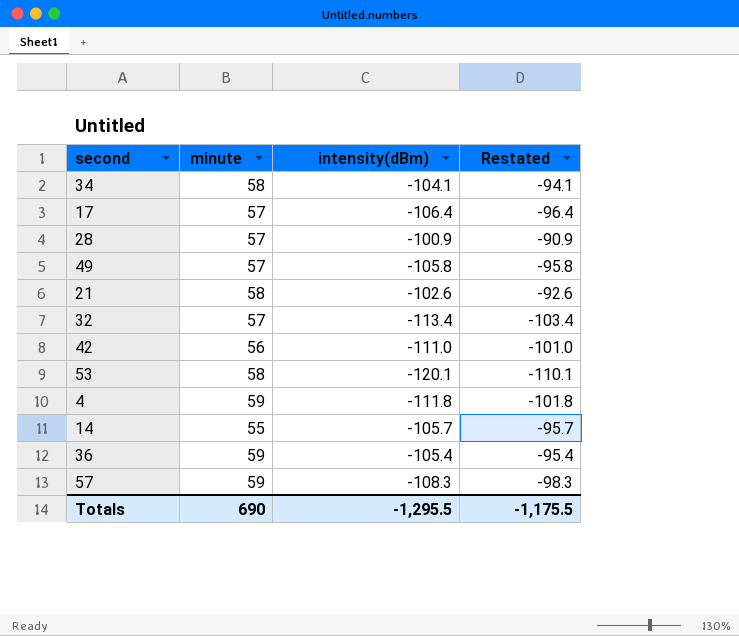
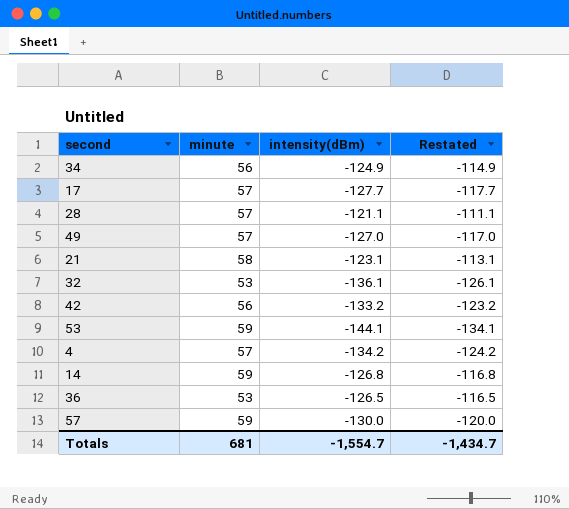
34 | minute: 58 -> 56
34 | intensity(dBm): -104.1 -> -124.9
34 | Restated: -94.1 -> -114.9
17 | intensity(dBm): -106.4 -> -127.7
17 | Restated: -96.4 -> -117.7
28 | intensity(dBm): -100.9 -> -121.1
28 | Restated: -90.9 -> -111.1
49 | intensity(dBm): -105.8 -> -127.0
49 | Restated: -95.8 -> -117.0
21 | intensity(dBm): -102.6 -> -123.1
21 | Restated: -92.6 -> -113.1
32 | minute: 57 -> 53
32 | intensity(dBm): -113.4 -> -136.1
32 | Restated: -103.4 -> -126.1
42 | intensity(dBm): -111.0 -> -133.2
42 | Restated: -101.0 -> -123.2
53 | minute: 58 -> 59
53 | intensity(dBm): -120.1 -> -144.1
53 | Restated: -110.1 -> -134.1
4 | minute: 59 -> 57
4 | intensity(dBm): -111.8 -> -134.2
4 | Restated: -101.8 -> -124.2
14 | minute: 55 -> 59
14 | intensity(dBm): -105.7 -> -126.8
14 | Restated: -95.7 -> -116.8
36 | minute: 59 -> 53
36 | intensity(dBm): -105.4 -> -126.5
36 | Restated: -95.4 -> -116.5
57 | intensity(dBm): -108.3 -> -130.0
57 | Restated: -98.3 -> -120.0
Totals | minute: 690 -> 681
Totals | intensity(dBm): -1,295.5 -> -1,554.7
Totals | Restated: -1,175.5 -> -1,434.7

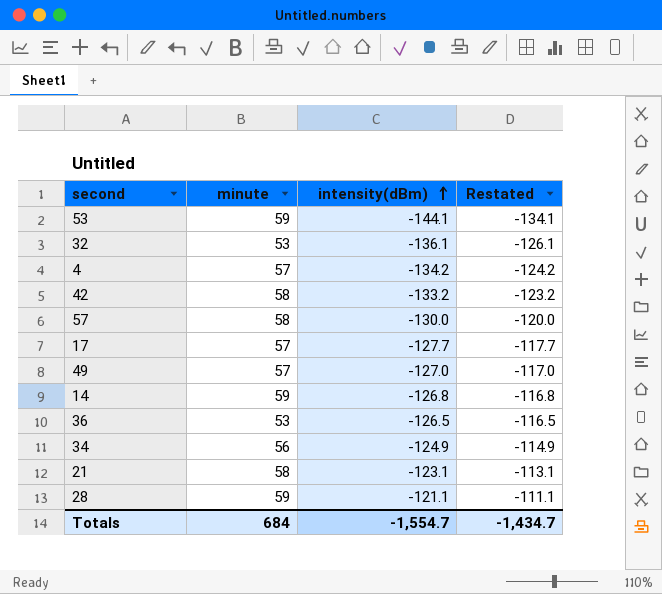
row order: none -> intensity(dBm) ascending
42 | minute: 56 -> 58
57 | minute: 59 -> 58
28 | minute: 57 -> 59
Totals | minute: 681 -> 684

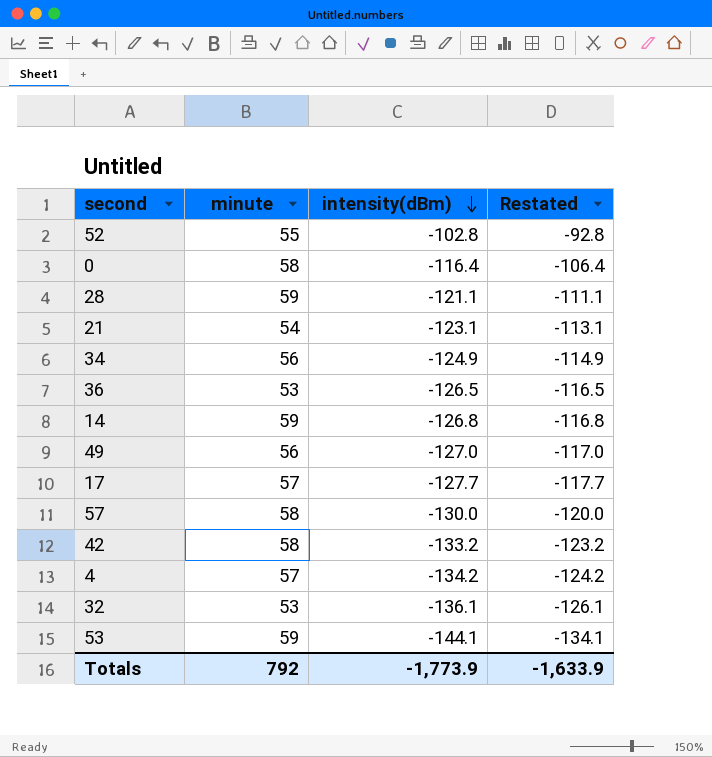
row order: intensity(dBm) ascending -> intensity(dBm) descending
row 52: none -> 55 | -102.8 | -92.8
row 0: none -> 58 | -116.4 | -106.4
21 | minute: 58 -> 54
49 | minute: 57 -> 56
Totals | minute: 684 -> 792
Totals | intensity(dBm): -1,554.7 -> -1,773.9
Totals | Restated: -1,434.7 -> -1,633.9

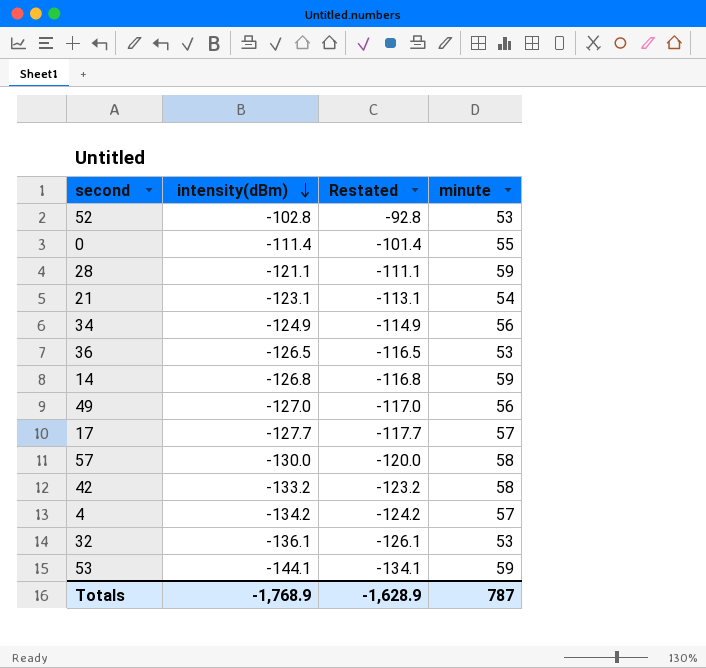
column minute | position: 2 -> 4
52 | minute: 55 -> 53
0 | intensity(dBm): -116.4 -> -111.4
0 | Restated: -106.4 -> -101.4
0 | minute: 58 -> 55
Totals | intensity(dBm): -1,773.9 -> -1,768.9
Totals | Restated: -1,633.9 -> -1,628.9
Totals | minute: 792 -> 787

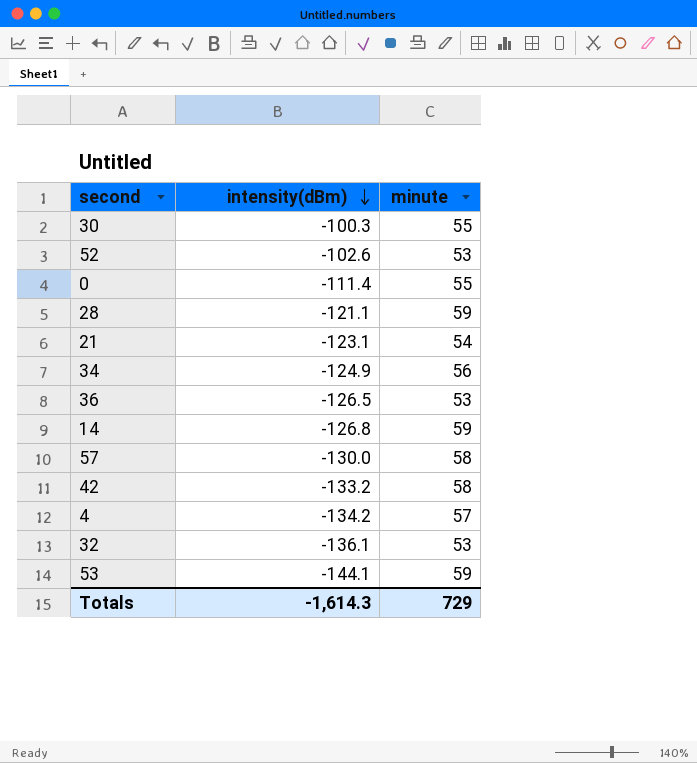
column Restated | formula: [intensity(dBm)] + 10 -> none
row 49: -127.0 | -117.0 | 56 -> none
row 17: -127.7 | -117.7 | 57 -> none
row 30: none -> -100.3 | 55
52 | intensity(dBm): -102.8 -> -102.6
Totals | intensity(dBm): -1,768.9 -> -1,614.3
Totals | minute: 787 -> 729

